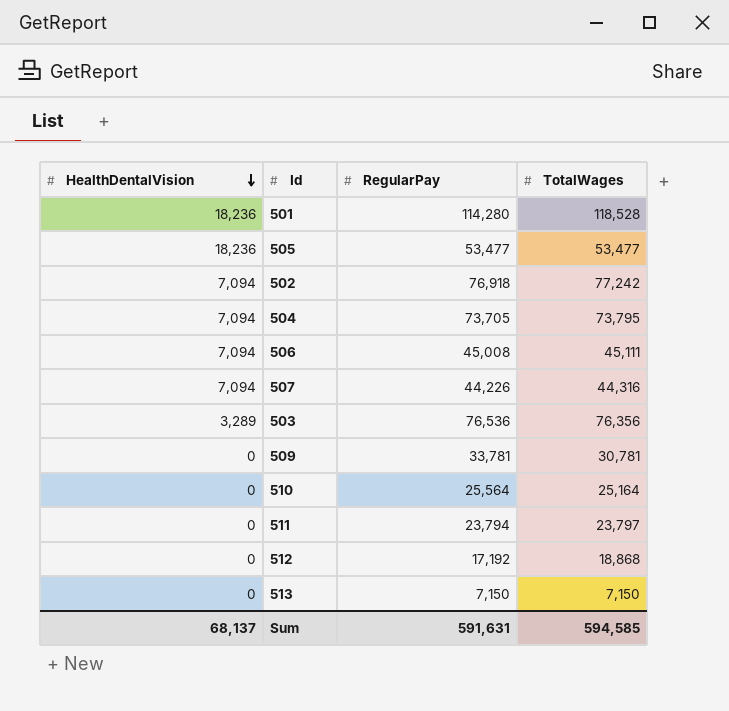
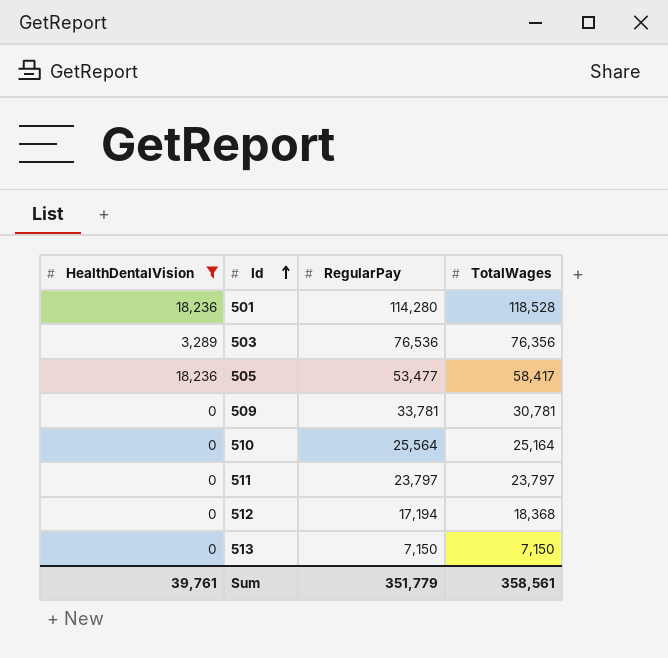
filter: none -> HealthDentalVision != 7,094
row order: HealthDentalVision descending -> Id ascending
505 | TotalWages: 53,477 -> 58,417
511 | RegularPay: 23,794 -> 23,797
512 | RegularPay: 17,192 -> 17,194
512 | TotalWages: 18,868 -> 18,368
Sum | HealthDentalVision: 68,137 -> 39,761
Sum | RegularPay: 591,631 -> 351,779
Sum | TotalWages: 594,585 -> 358,561

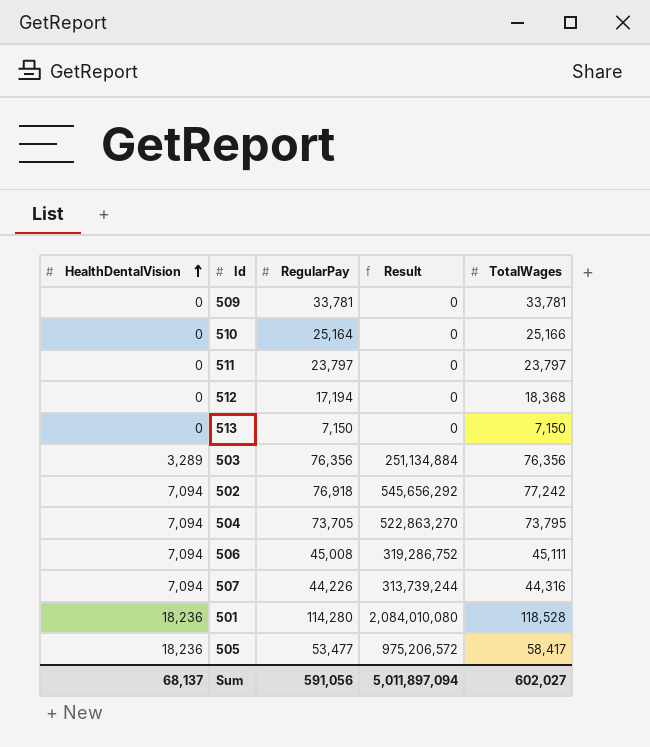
filter: HealthDentalVision != 7,094 -> none
row order: Id ascending -> HealthDentalVision ascending
column Result | formula: none -> [HealthDentalVision] * [RegularPay]
509 | TotalWages: 30,781 -> 33,781
510 | RegularPay: 25,564 -> 25,164
510 | TotalWages: 25,164 -> 25,166
503 | RegularPay: 76,536 -> 76,356
Sum | HealthDentalVision: 39,761 -> 68,137
Sum | RegularPay: 351,779 -> 591,056
Sum | TotalWages: 358,561 -> 602,027

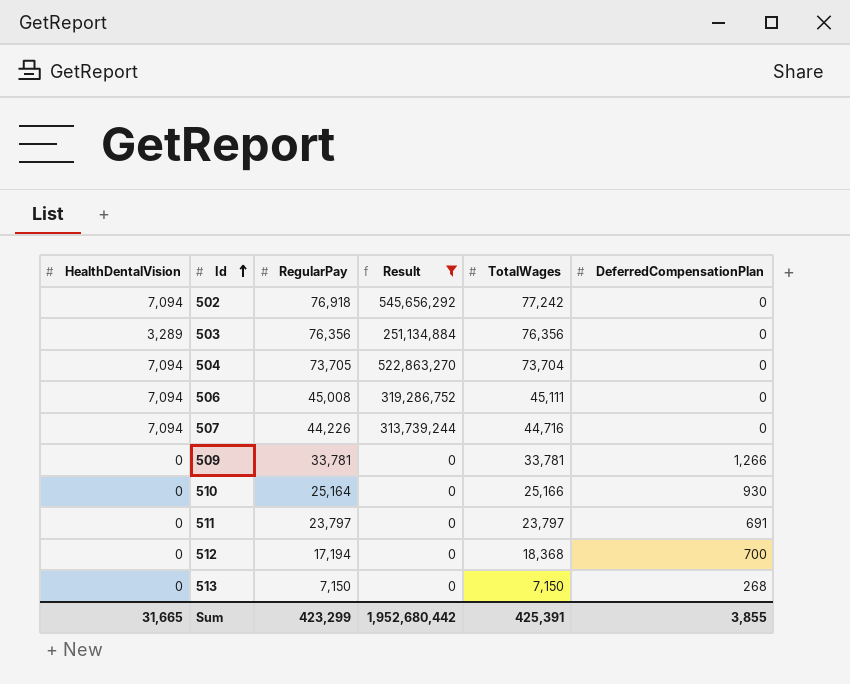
filter: none -> Result <= 545,656,292
row order: HealthDentalVision ascending -> Id ascending
column DeferredCompensationPlan | position: none -> 6
504 | TotalWages: 73,795 -> 73,704
507 | TotalWages: 44,316 -> 44,716
Sum | HealthDentalVision: 68,137 -> 31,665
Sum | RegularPay: 591,056 -> 423,299
Sum | Result: 5,011,897,094 -> 1,952,680,442
Sum | TotalWages: 602,027 -> 425,391

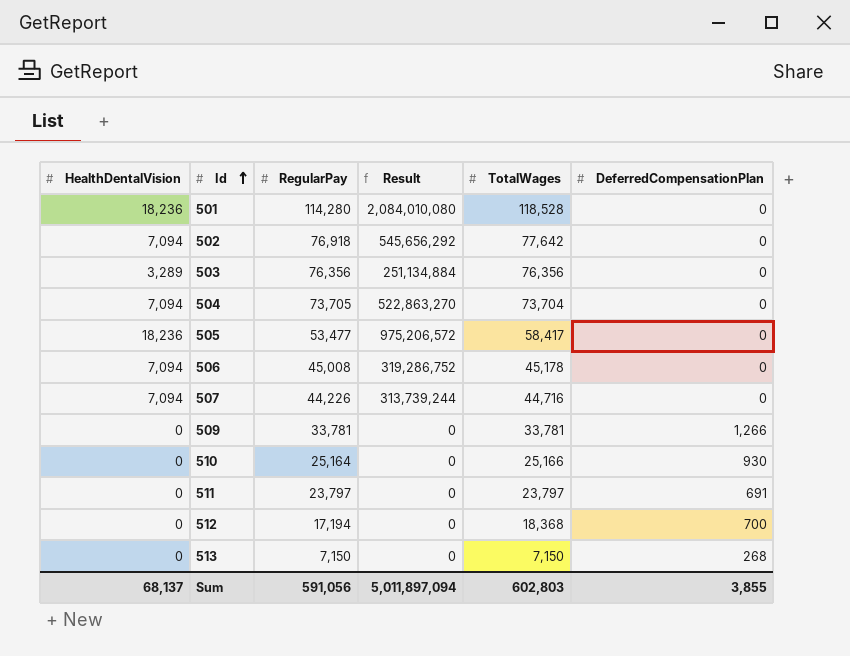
filter: Result <= 545,656,292 -> none
502 | TotalWages: 77,242 -> 77,642
506 | TotalWages: 45,111 -> 45,178
Sum | HealthDentalVision: 31,665 -> 68,137
Sum | RegularPay: 423,299 -> 591,056
Sum | Result: 1,952,680,442 -> 5,011,897,094
Sum | TotalWages: 425,391 -> 602,803

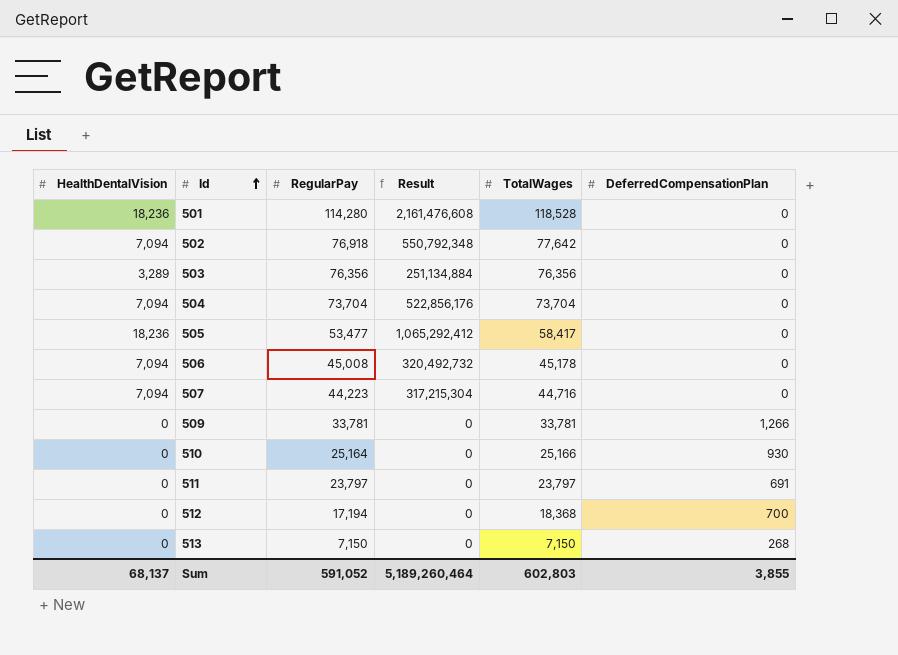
column Result | formula: [HealthDentalVision] * [RegularPay] -> [HealthDentalVision] * [TotalWages]
504 | RegularPay: 73,705 -> 73,704
507 | RegularPay: 44,226 -> 44,223
Sum | RegularPay: 591,056 -> 591,052
Sum | Result: 5,011,897,094 -> 5,189,260,464

